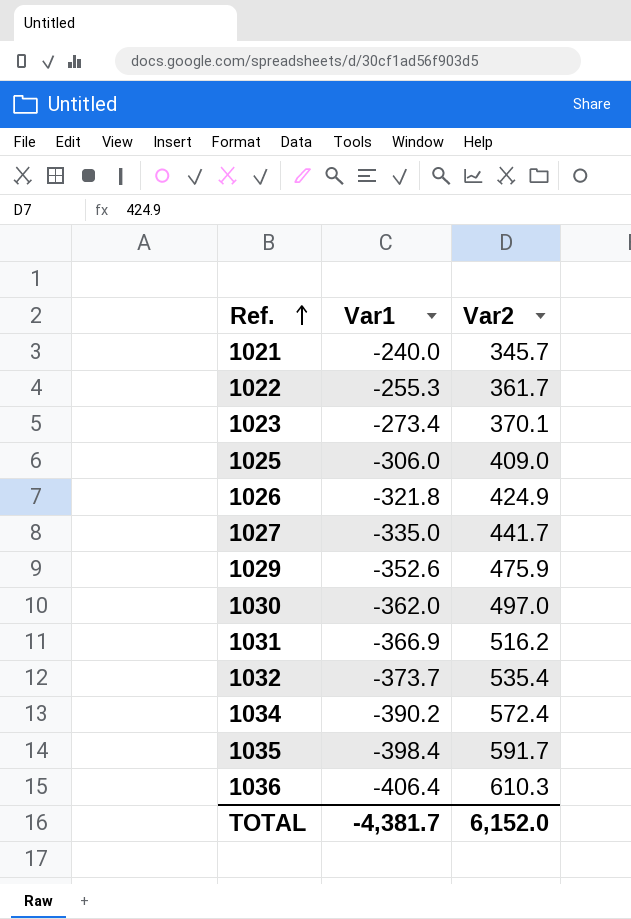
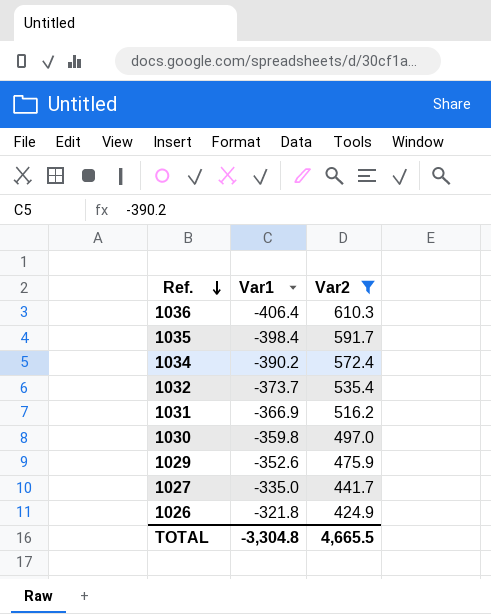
filter: none -> Var2 >= 424.9
row order: Ref. ascending -> Ref. descending
1030 | Var1: -362.0 -> -359.8
TOTAL | Var1: -4,381.7 -> -3,304.8
TOTAL | Var2: 6,152.0 -> 4,665.5

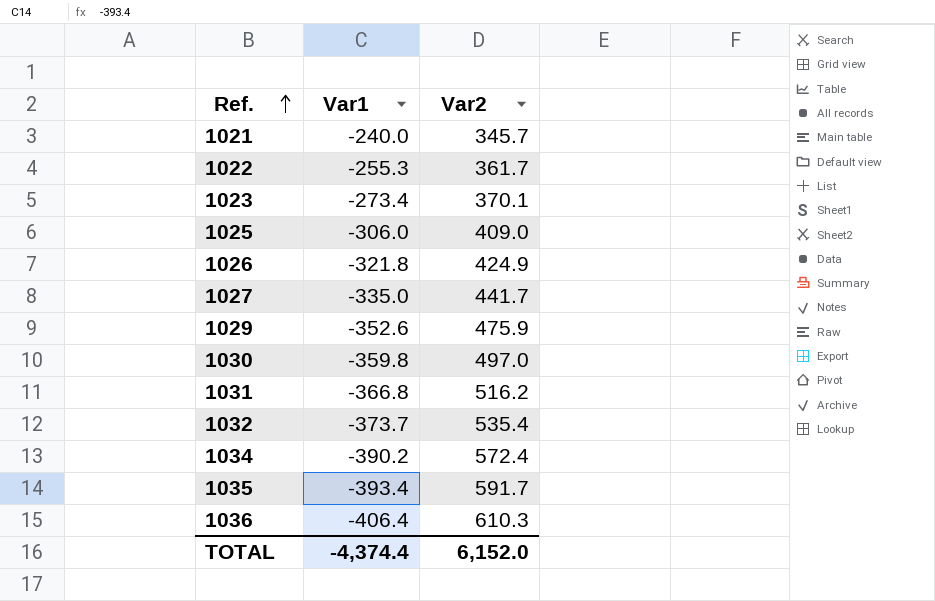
filter: Var2 >= 424.9 -> none
row order: Ref. descending -> Ref. ascending
1031 | Var1: -366.9 -> -366.8
1035 | Var1: -398.4 -> -393.4
TOTAL | Var1: -3,304.8 -> -4,374.4
TOTAL | Var2: 4,665.5 -> 6,152.0

